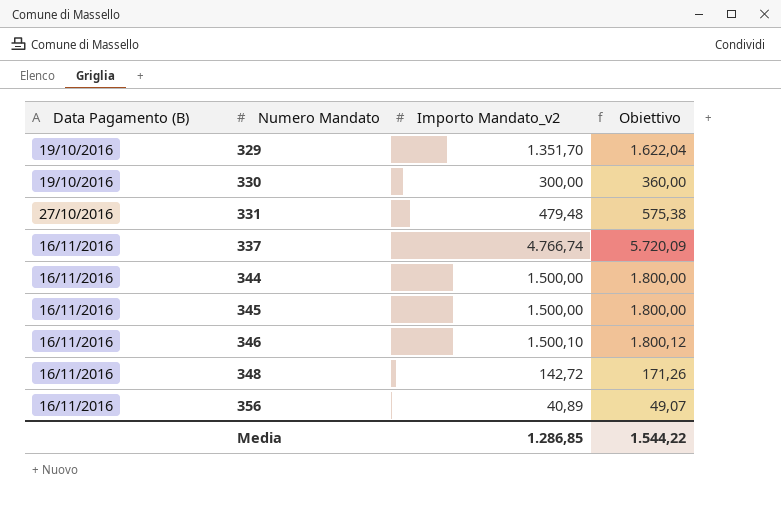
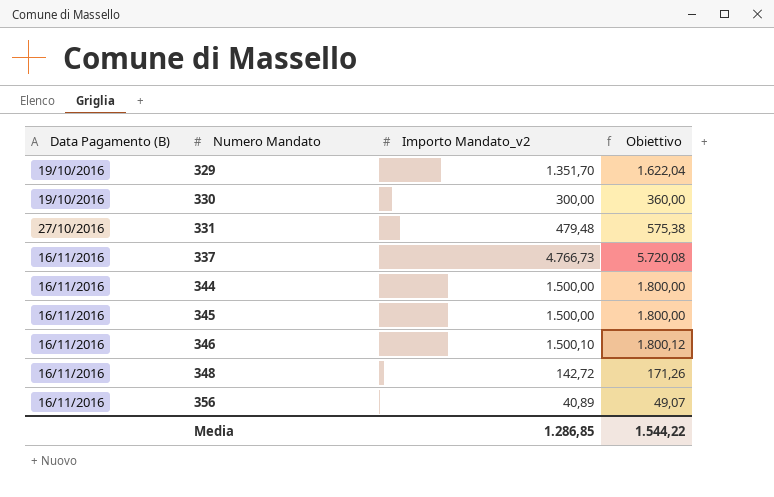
337 | Importo Mandato_v2: 4.766,74 -> 4.766,73
337 | Obiettivo: 5.720,09 -> 5.720,08

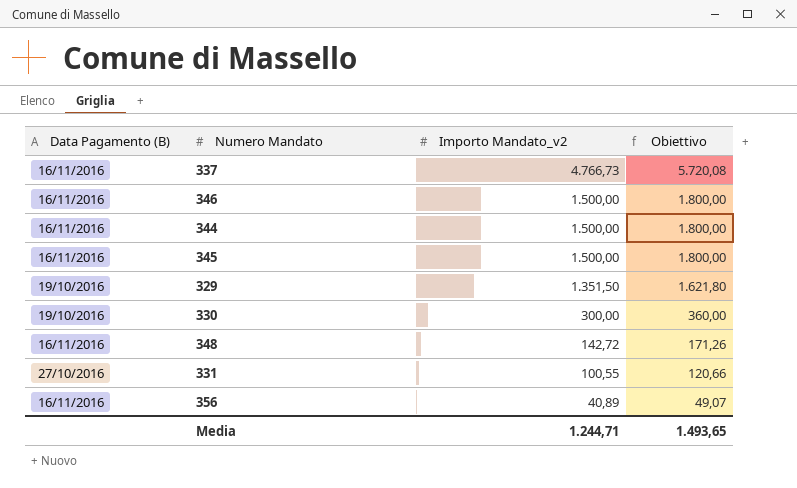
row order: Data Pagamento (B) ascending -> Importo Mandato_v2 descending
346 | Importo Mandato_v2: 1.500,10 -> 1.500,00
346 | Obiettivo: 1.800,12 -> 1.800,00
329 | Importo Mandato_v2: 1.351,70 -> 1.351,50
329 | Obiettivo: 1.622,04 -> 1.621,80
331 | Importo Mandato_v2: 479,48 -> 100,55
331 | Obiettivo: 575,38 -> 120,66
Media | Importo Mandato_v2: 1.286,85 -> 1.244,71
Media | Obiettivo: 1.544,22 -> 1.493,65

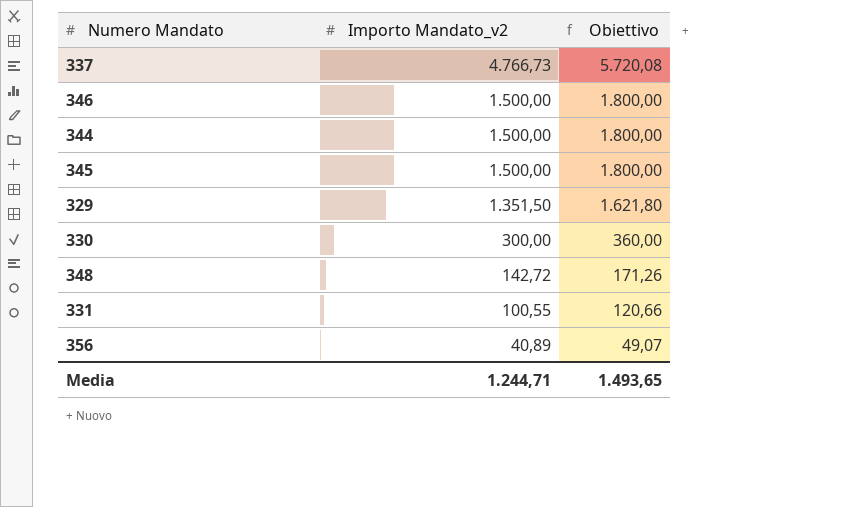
column Data Pagamento (B) | position: 1 -> none

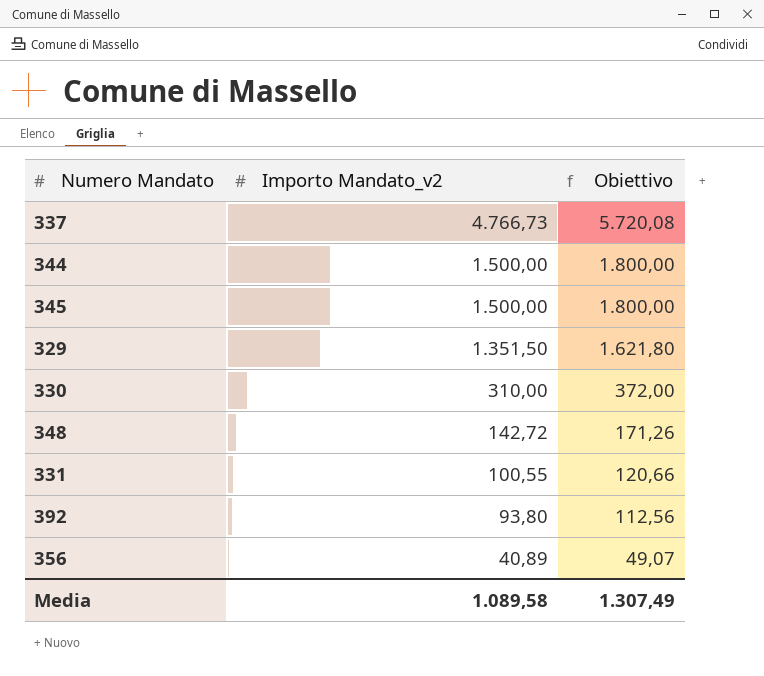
row 346: 1.500,00 | 1.800,00 -> none
330 | Importo Mandato_v2: 300,00 -> 310,00
330 | Obiettivo: 360,00 -> 372,00
row 392: none -> 93,80 | 112,56
Media | Importo Mandato_v2: 1.244,71 -> 1.089,58
Media | Obiettivo: 1.493,65 -> 1.307,49

